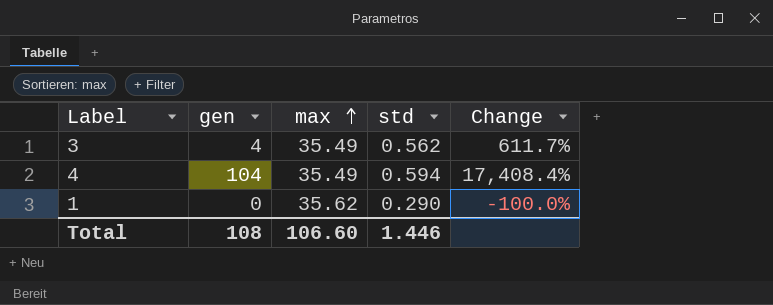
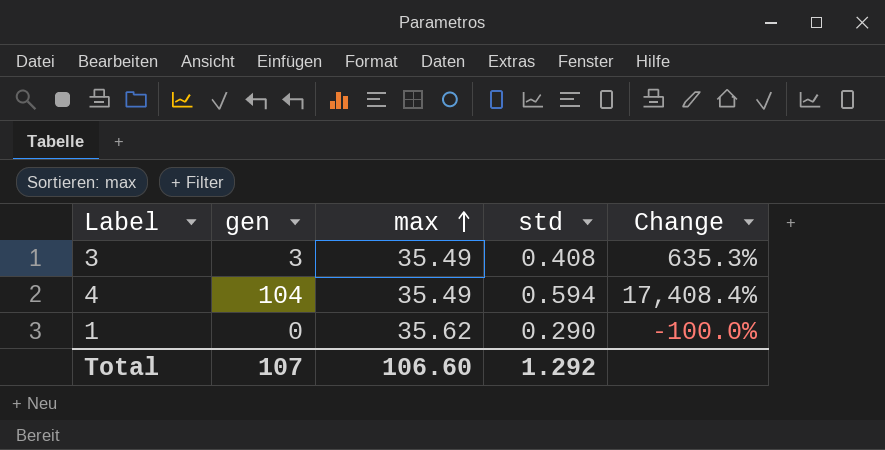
3 | gen: 4 -> 3
3 | std: 0.562 -> 0.408
3 | Change: 611.7% -> 635.3%
Total | gen: 108 -> 107
Total | std: 1.446 -> 1.292

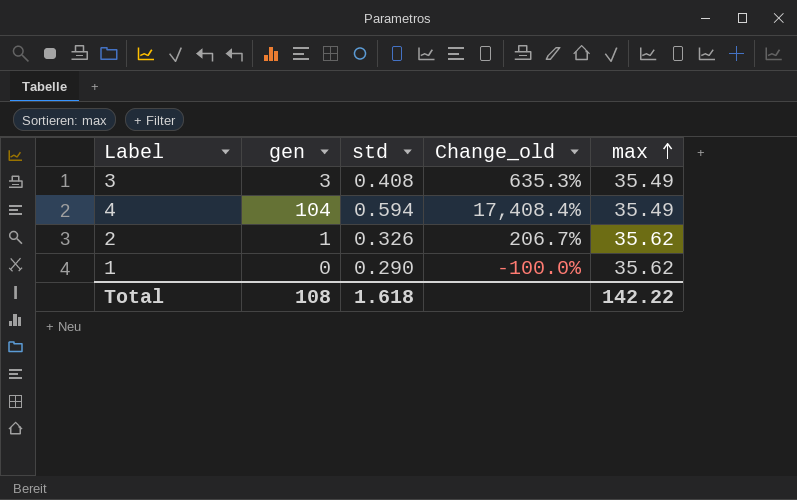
column name: Change -> Change_old
column max | position: 3 -> 5
row 2: none -> 1 | 0.326 | 206.7% | 35.62
Total | gen: 107 -> 108
Total | std: 1.292 -> 1.618
Total | max: 106.60 -> 142.22

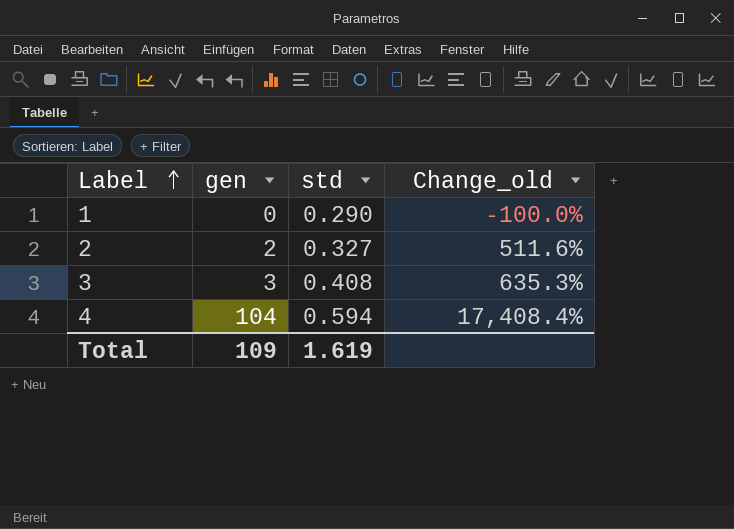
row order: max ascending -> Label ascending
column max | position: 5 -> none
2 | gen: 1 -> 2
2 | std: 0.326 -> 0.327
2 | Change_old: 206.7% -> 511.6%
Total | gen: 108 -> 109
Total | std: 1.618 -> 1.619

